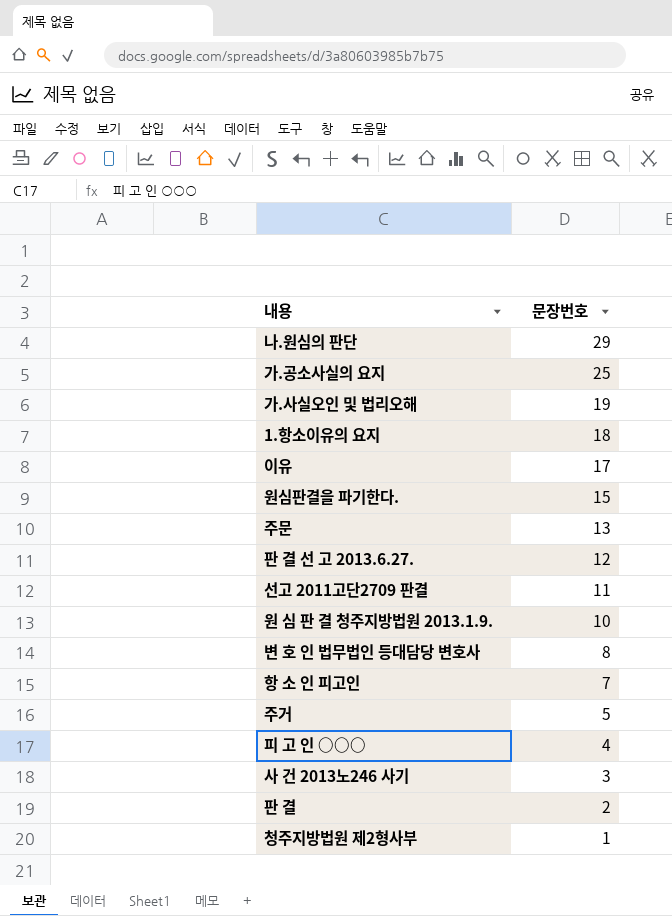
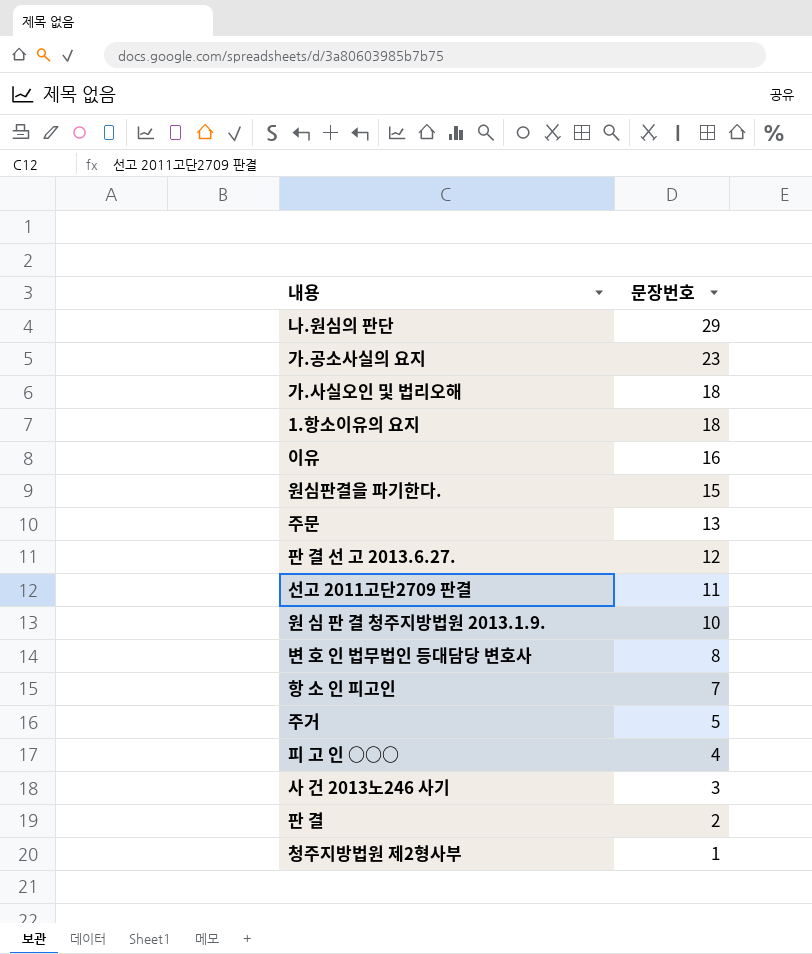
가.공소사실의 요지 | 문장번호: 25 -> 23
가.사실오인 및 법리오해 | 문장번호: 19 -> 18
이유 | 문장번호: 17 -> 16

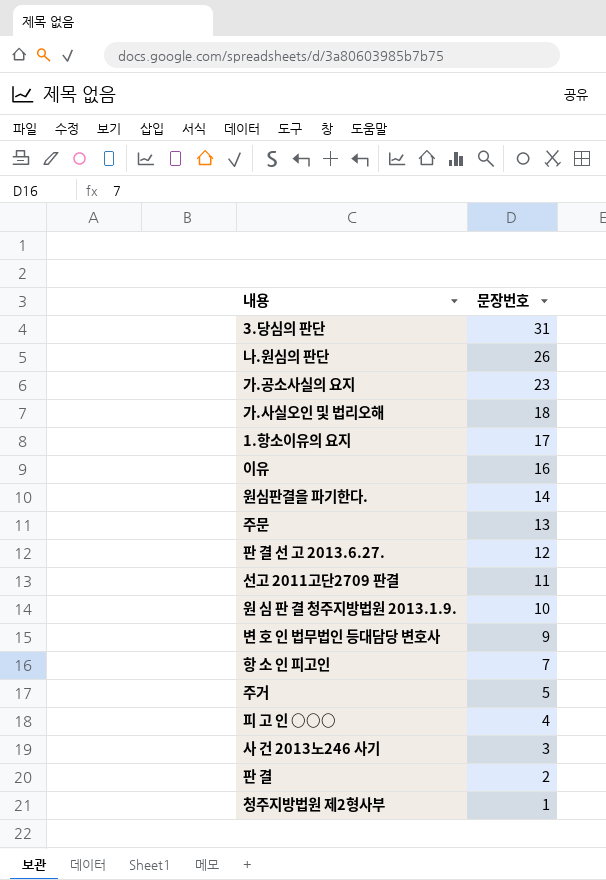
row 3.당심의 판단: none -> 31
나.원심의 판단 | 문장번호: 29 -> 26
1.항소이유의 요지 | 문장번호: 18 -> 17
원심판결을 파기한다. | 문장번호: 15 -> 14
변 호 인 법무법인 등대담당 변호사 | 문장번호: 8 -> 9

